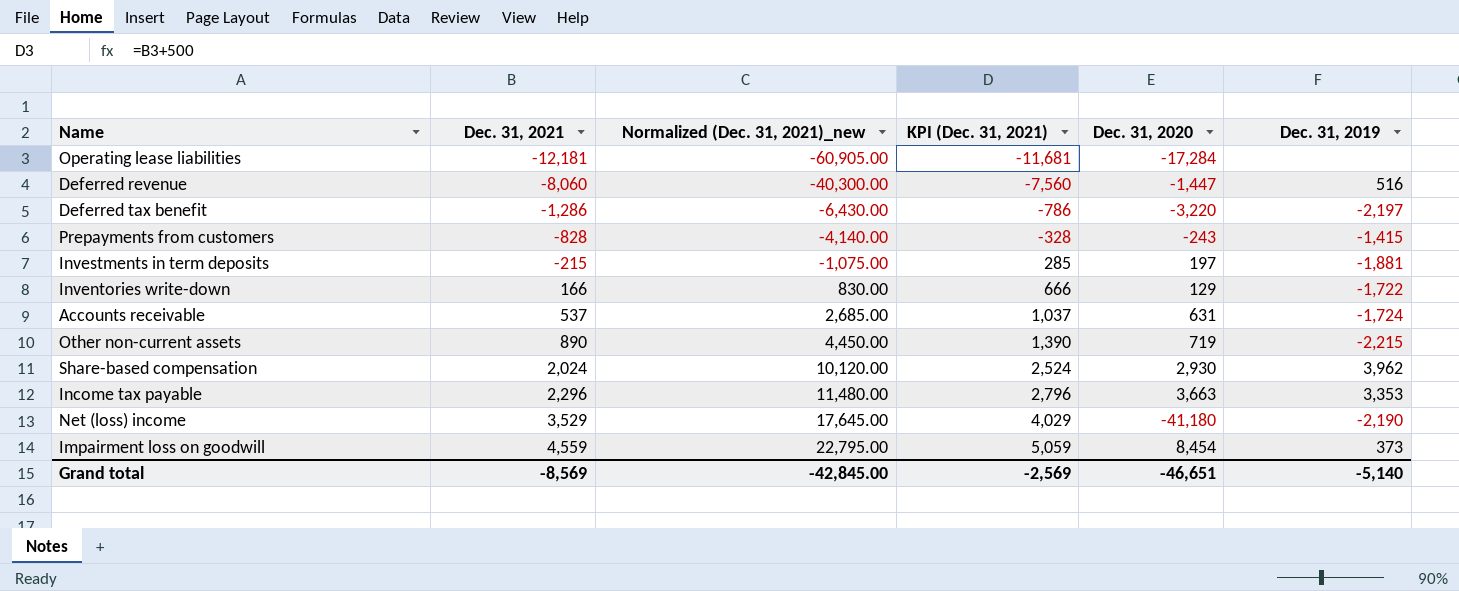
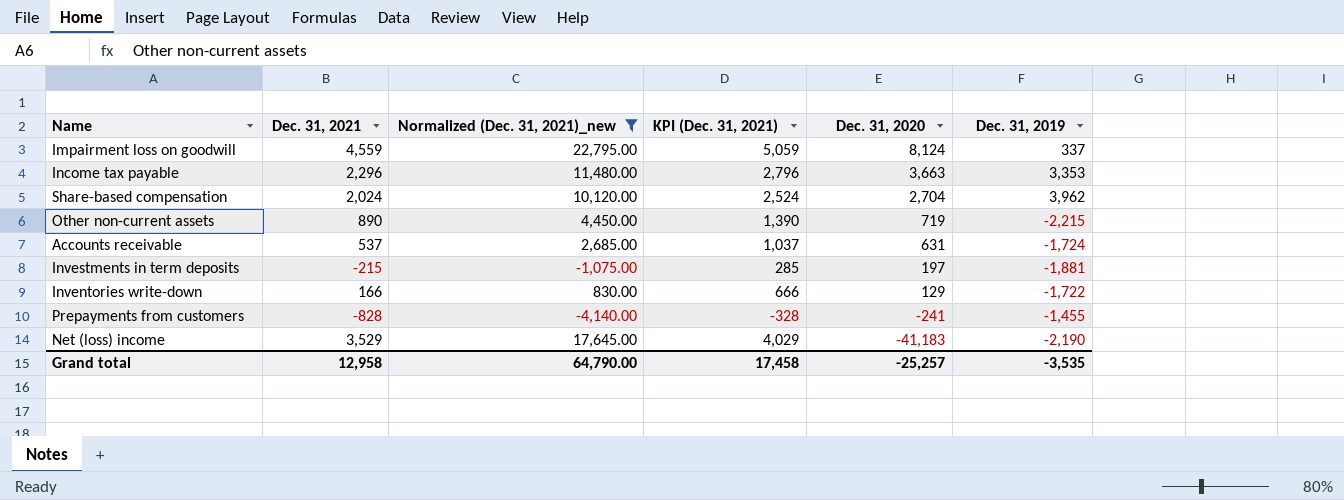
filter: none -> Normalized (Dec. 31, 2021)_new >= -4,140.00
row order: Dec. 31, 2021 ascending -> Dec. 31, 2020 descending
Impairment loss on goodwill | Dec. 31, 2020: 8,454 -> 8,124
Impairment loss on goodwill | Dec. 31, 2019: 373 -> 337
Share-based compensation | Dec. 31, 2020: 2,930 -> 2,704
Prepayments from customers | Dec. 31, 2020: -243 -> -241
Prepayments from customers | Dec. 31, 2019: -1,415 -> -1,455
Net (loss) income | Dec. 31, 2020: -41,180 -> -41,183
Grand total | Dec. 31, 2021: -8,569 -> 12,958
Grand total | Normalized (Dec. 31, 2021)_new: -42,845.00 -> 64,790.00
Grand total | KPI (Dec. 31, 2021): -2,569 -> 17,458
Grand total | Dec. 31, 2020: -46,651 -> -25,257
Grand total | Dec. 31, 2019: -5,140 -> -3,535

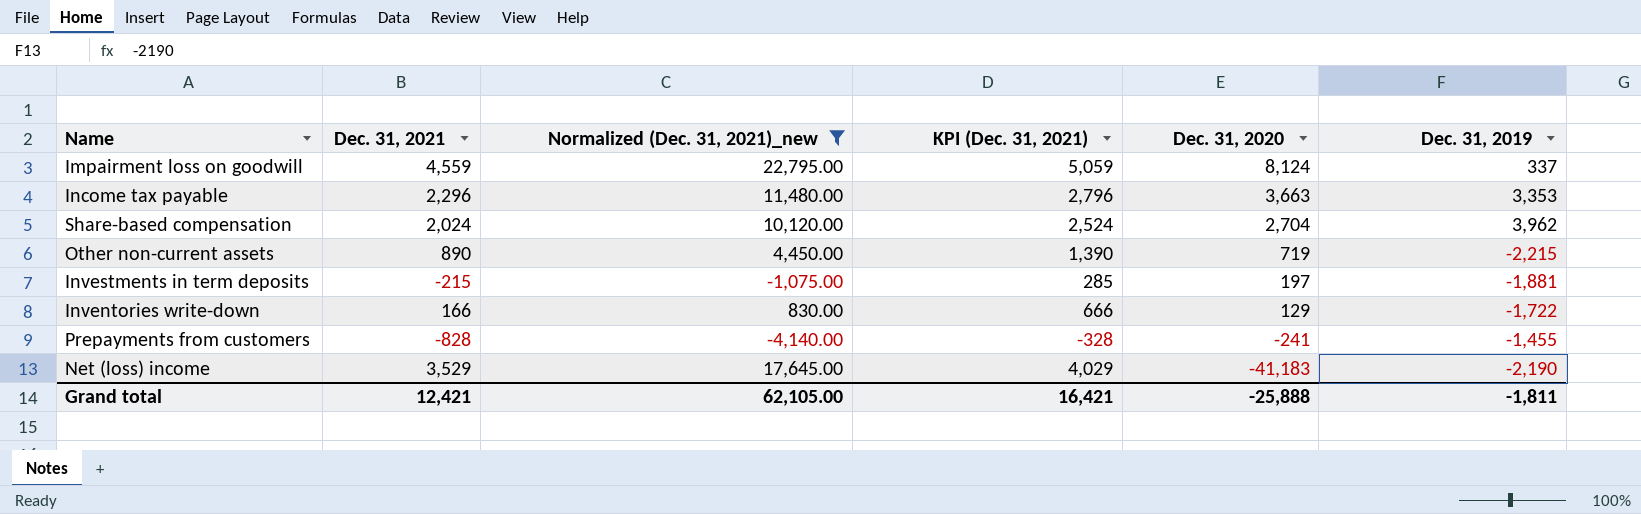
row Accounts receivable: 537 | 2,685.00 | 1,037 | 631 | -1,724 -> none
Grand total | Dec. 31, 2021: 12,958 -> 12,421
Grand total | Normalized (Dec. 31, 2021)_new: 64,790.00 -> 62,105.00
Grand total | KPI (Dec. 31, 2021): 17,458 -> 16,421
Grand total | Dec. 31, 2020: -25,257 -> -25,888
Grand total | Dec. 31, 2019: -3,535 -> -1,811

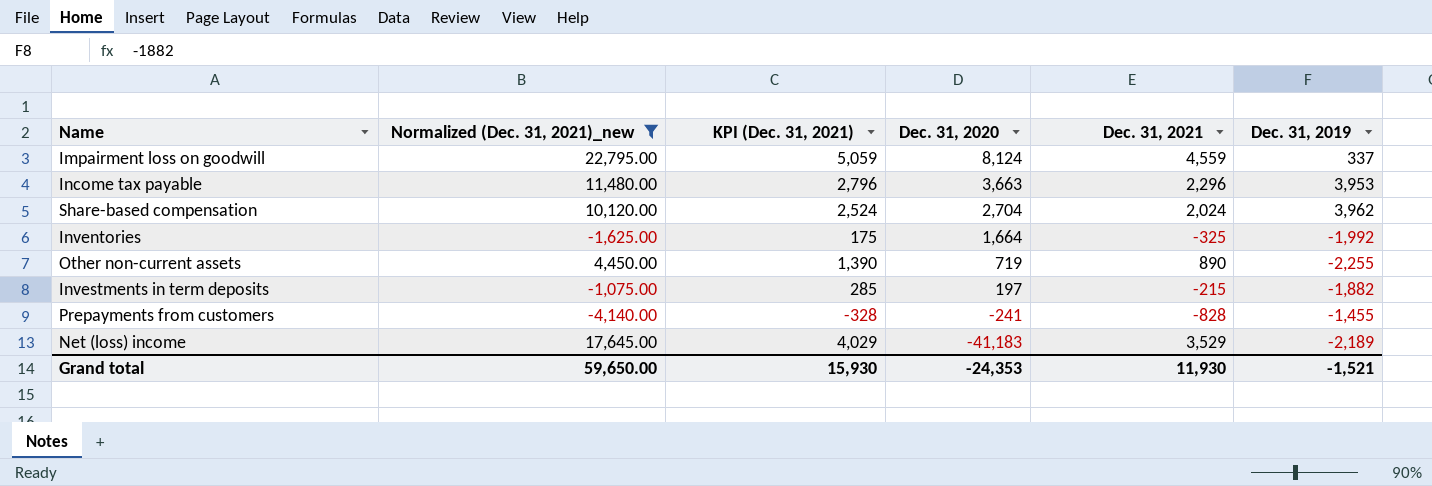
column Dec. 31, 2021 | position: 2 -> 5
row Inventories write-down: 166 | 830.00 | 666 | 129 | -1,722 -> none
Income tax payable | Dec. 31, 2019: 3,353 -> 3,953
row Inventories: none -> -1,625.00 | 175 | 1,664 | -325 | -1,992
Other non-current assets | Dec. 31, 2019: -2,215 -> -2,255
Investments in term deposits | Dec. 31, 2019: -1,881 -> -1,882
Net (loss) income | Dec. 31, 2019: -2,190 -> -2,189
Grand total | Normalized (Dec. 31, 2021)_new: 62,105.00 -> 59,650.00
Grand total | KPI (Dec. 31, 2021): 16,421 -> 15,930
Grand total | Dec. 31, 2020: -25,888 -> -24,353
Grand total | Dec. 31, 2021: 12,421 -> 11,930
Grand total | Dec. 31, 2019: -1,811 -> -1,521

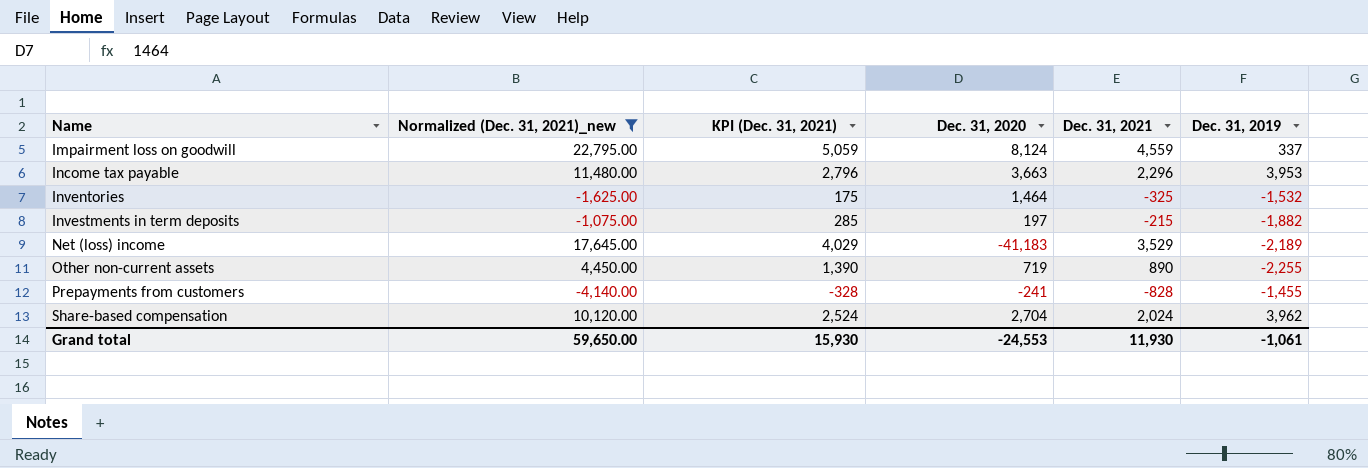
row order: Dec. 31, 2020 descending -> Name ascending
Inventories | Dec. 31, 2020: 1,664 -> 1,464
Inventories | Dec. 31, 2019: -1,992 -> -1,532
Grand total | Dec. 31, 2020: -24,353 -> -24,553
Grand total | Dec. 31, 2019: -1,521 -> -1,061

